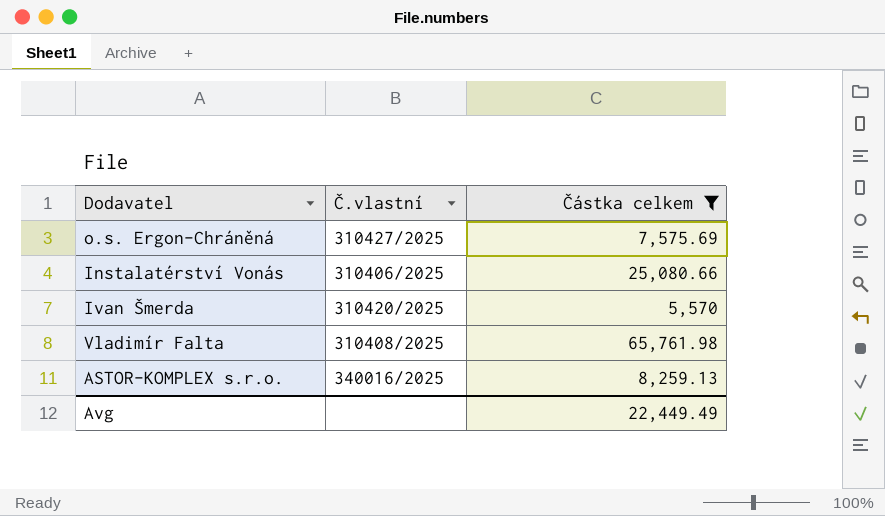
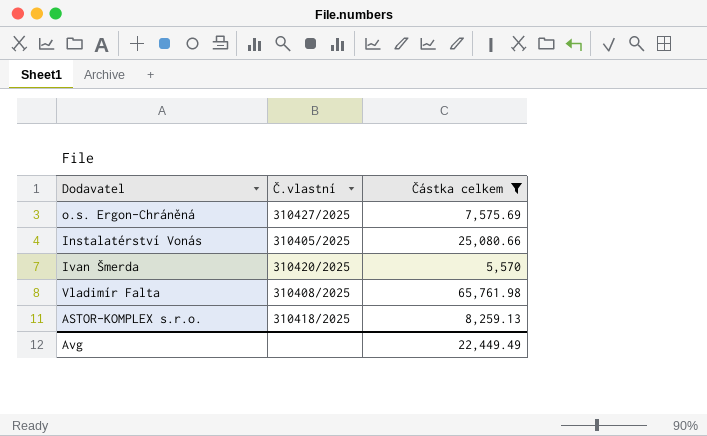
Instalatérství Vonás | Č.vlastní: 310406/2025 -> 310405/2025
ASTOR-KOMPLEX s.r.o. | Č.vlastní: 340016/2025 -> 310418/2025

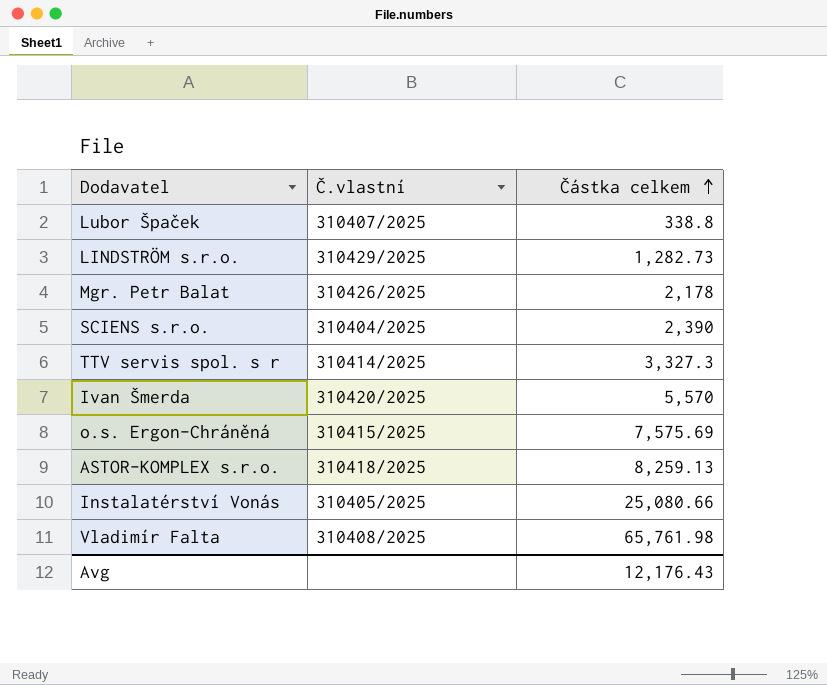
filter: Částka celkem >= 5,570 -> none
row order: none -> Částka celkem ascending
o.s. Ergon-Chráněná | Č.vlastní: 310427/2025 -> 310415/2025
Avg | Částka celkem: 22,449.49 -> 12,176.43

